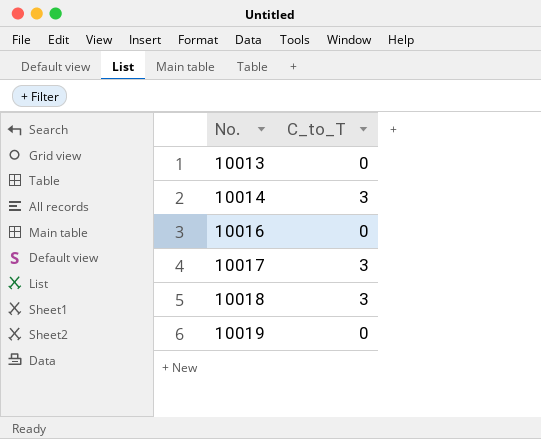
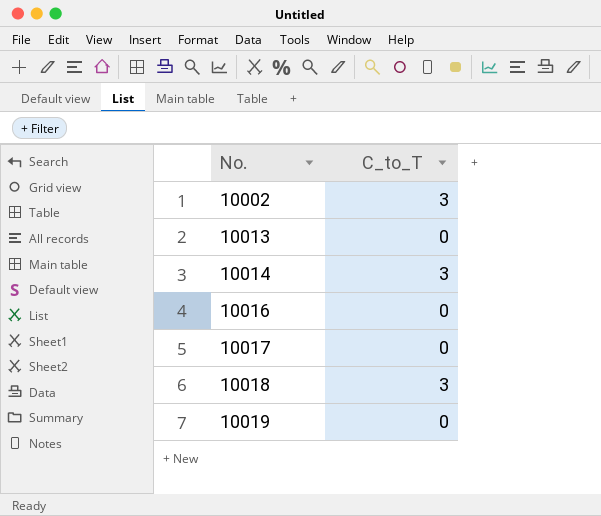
row 10002: none -> 3
10017 | C_to_T: 3 -> 0

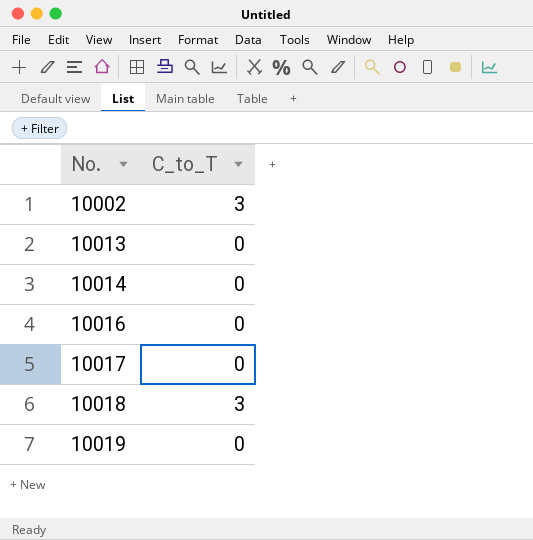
10014 | C_to_T: 3 -> 0

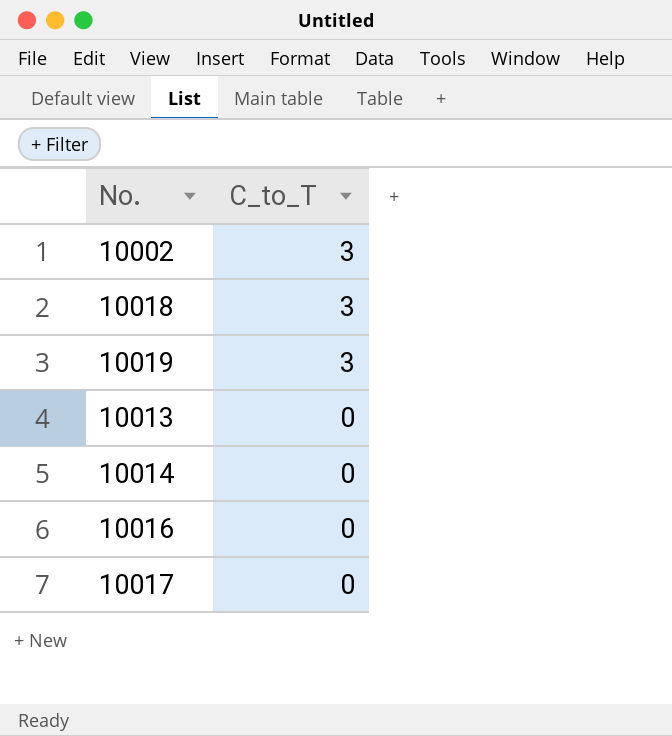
row order: No. ascending -> C_to_T descending
10019 | C_to_T: 0 -> 3

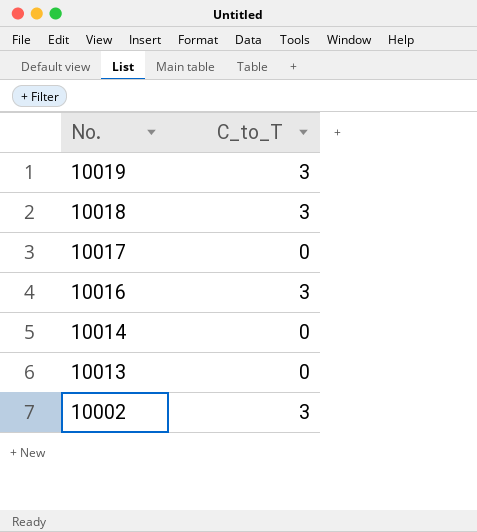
row order: C_to_T descending -> No. descending
10016 | C_to_T: 0 -> 3

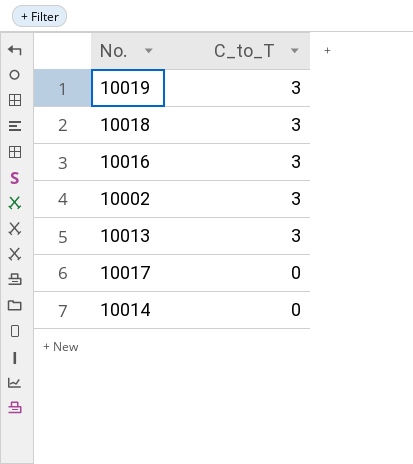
row order: No. descending -> C_to_T descending
10013 | C_to_T: 0 -> 3

